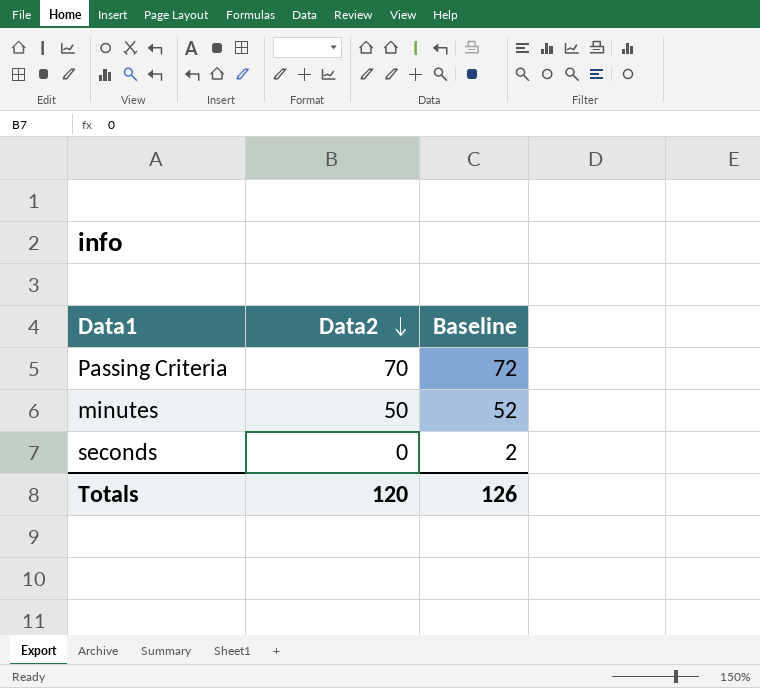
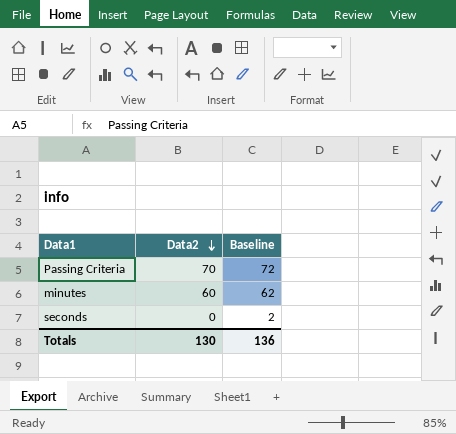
minutes | Data2: 50 -> 60
minutes | Baseline: 52 -> 62
Totals | Data2: 120 -> 130
Totals | Baseline: 126 -> 136

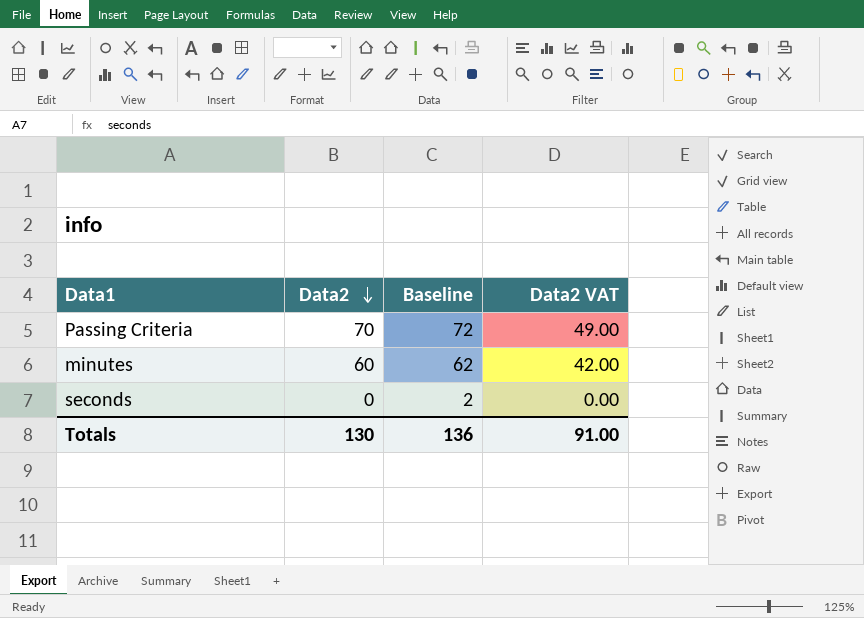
column Data2 VAT | formula: none -> [Data2] * 0.7

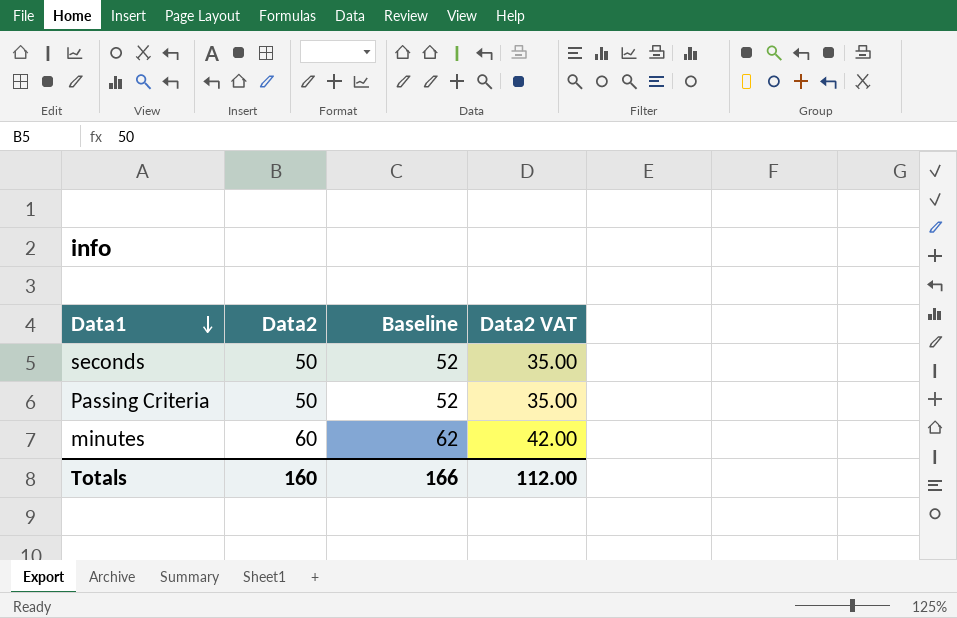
row order: Data2 descending -> Data1 descending
seconds | Data2: 0 -> 50
seconds | Baseline: 2 -> 52
seconds | Data2 VAT: 0.00 -> 35.00
Passing Criteria | Data2: 70 -> 50
Passing Criteria | Baseline: 72 -> 52
Passing Criteria | Data2 VAT: 49.00 -> 35.00
Totals | Data2: 130 -> 160
Totals | Baseline: 136 -> 166
Totals | Data2 VAT: 91.00 -> 112.00

